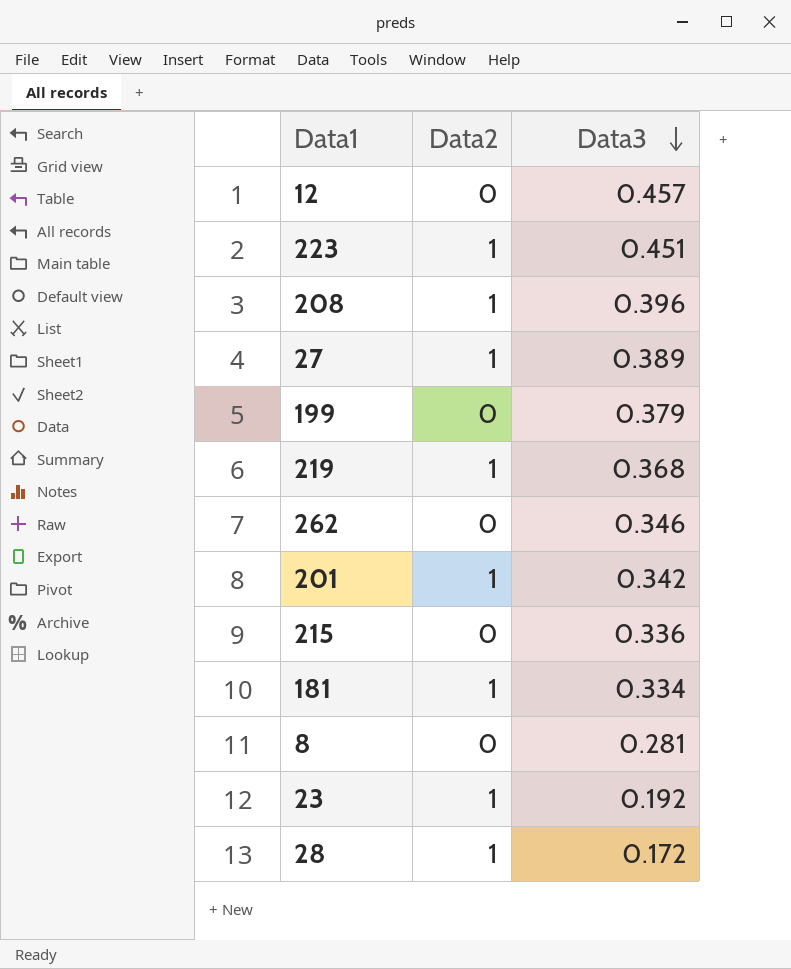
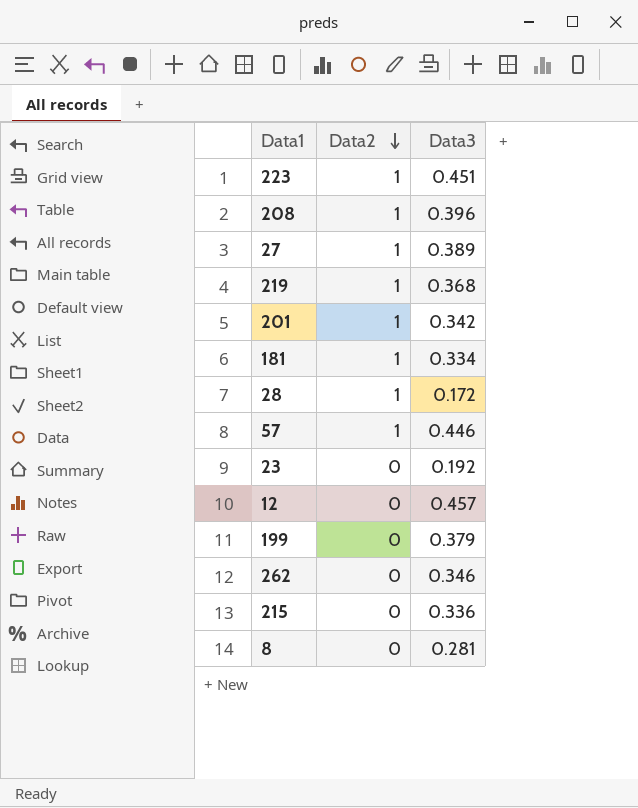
row order: Data3 descending -> Data2 descending
row 57: none -> 1 | 0.446
23 | Data2: 1 -> 0

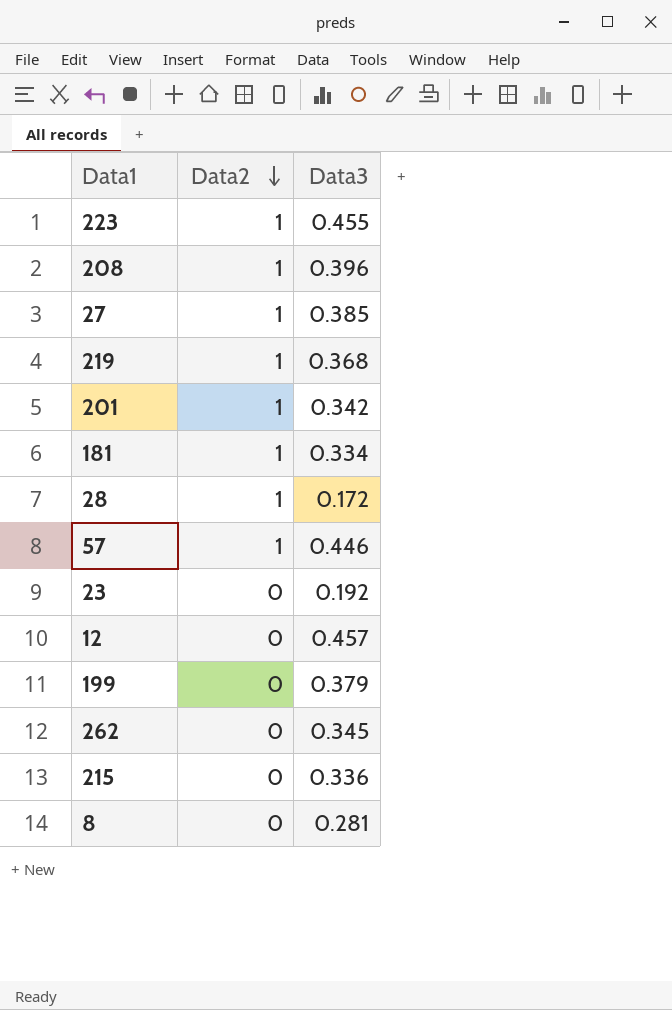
223 | Data3: 0.451 -> 0.455
27 | Data3: 0.389 -> 0.385
262 | Data3: 0.346 -> 0.345

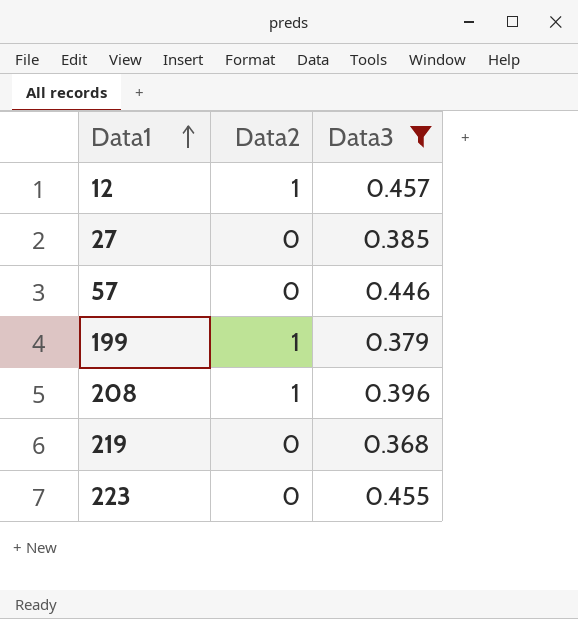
filter: none -> Data3 >= 0.368
row order: Data2 descending -> Data1 ascending
12 | Data2: 0 -> 1
27 | Data2: 1 -> 0
57 | Data2: 1 -> 0
199 | Data2: 0 -> 1
219 | Data2: 1 -> 0
223 | Data2: 1 -> 0

